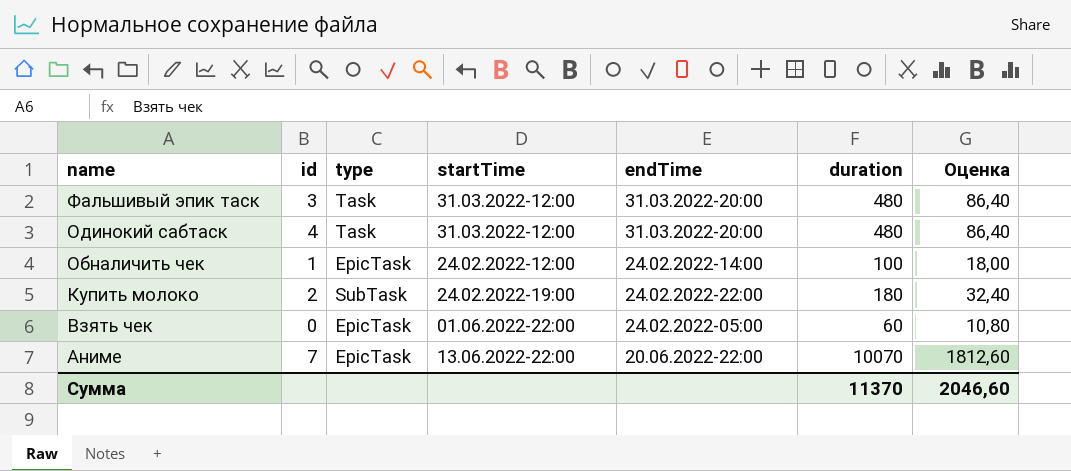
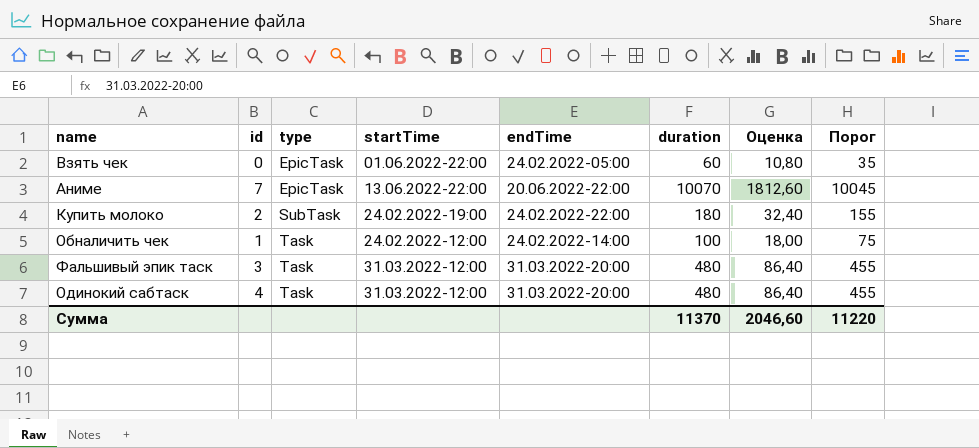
row order: name descending -> type ascending
column Порог | formula: none -> [duration] - 25
Обналичить чек | type: EpicTask -> Task

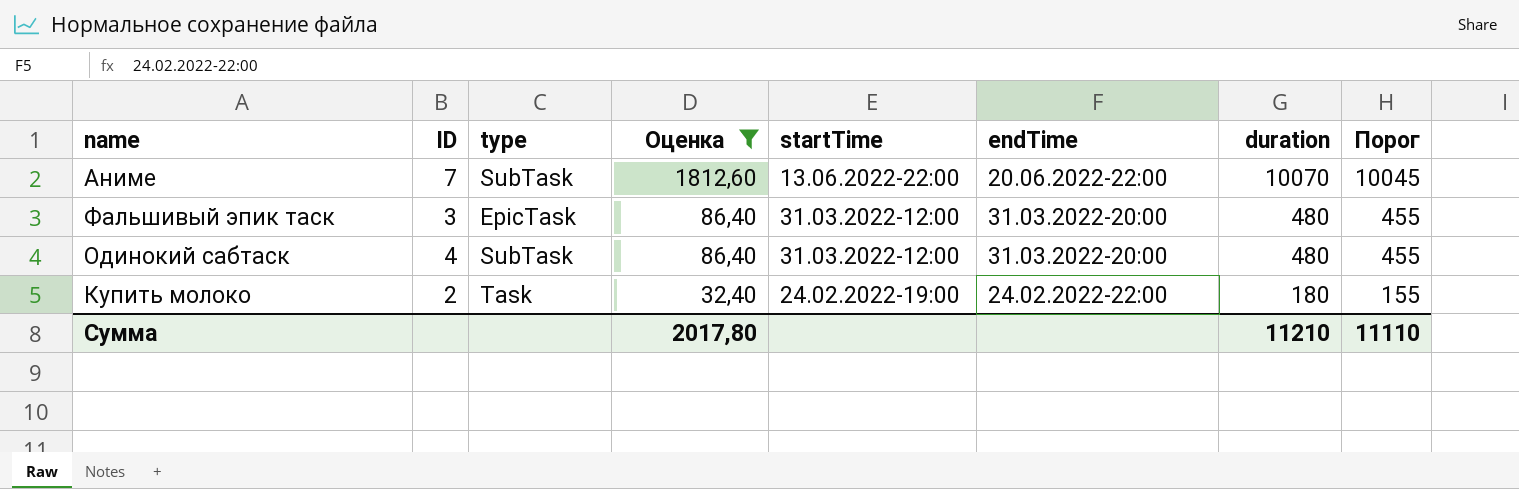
filter: none -> Оценка >= 32,40
row order: type ascending -> Оценка descending
column name: id -> ID
column Оценка | position: 7 -> 4
Аниме | type: EpicTask -> SubTask
Фальшивый эпик таск | type: Task -> EpicTask
Одинокий сабтаск | type: Task -> SubTask
Купить молоко | type: SubTask -> Task
Сумма | Оценка: 2046,60 -> 2017,80
Сумма | duration: 11370 -> 11210
Сумма | Порог: 11220 -> 11110

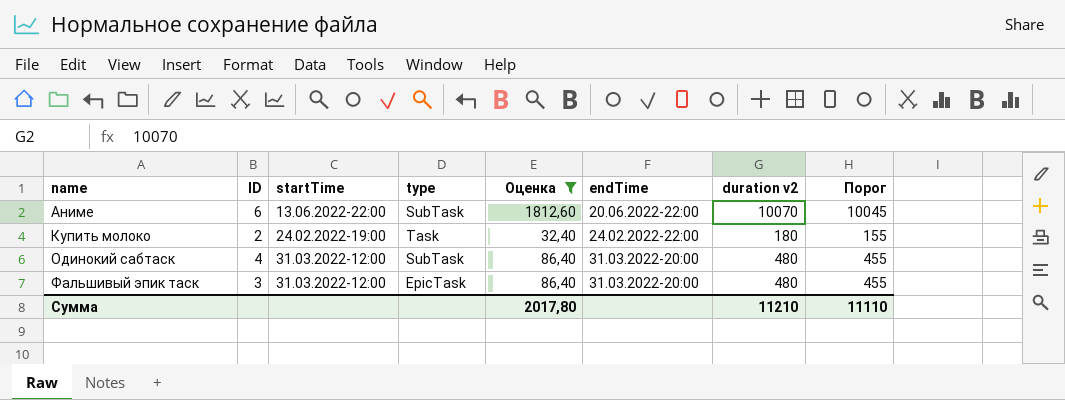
row order: Оценка descending -> name ascending
column startTime | position: 5 -> 3
column name: duration -> duration v2
Аниме | ID: 7 -> 6

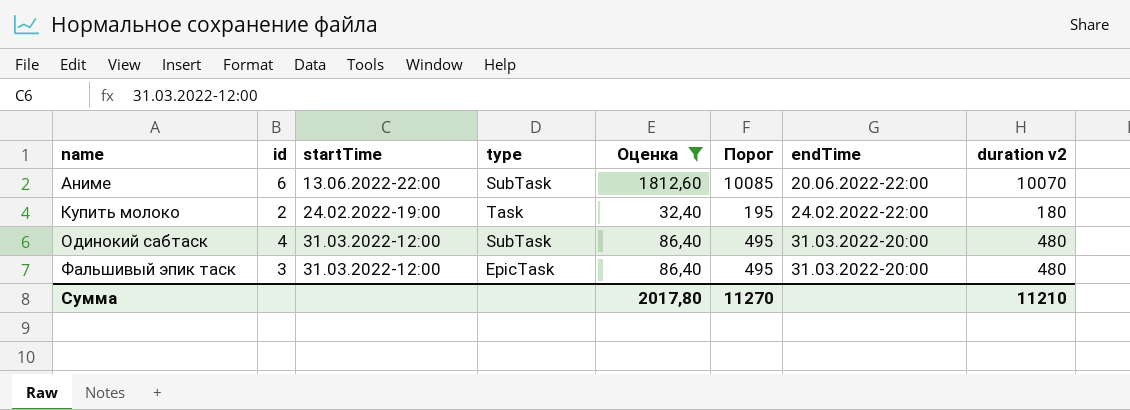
column name: ID -> id
column Порог | formula: [duration v2] - 25 -> [duration v2] + 15
column Порог | position: 8 -> 6
Сумма | Порог: 11110 -> 11270

